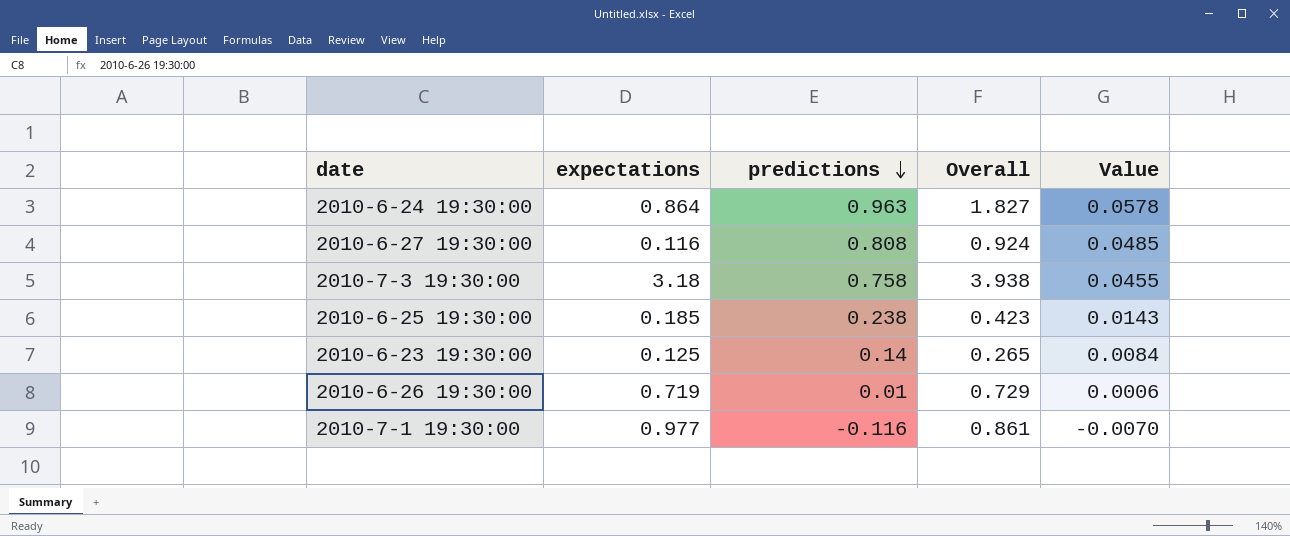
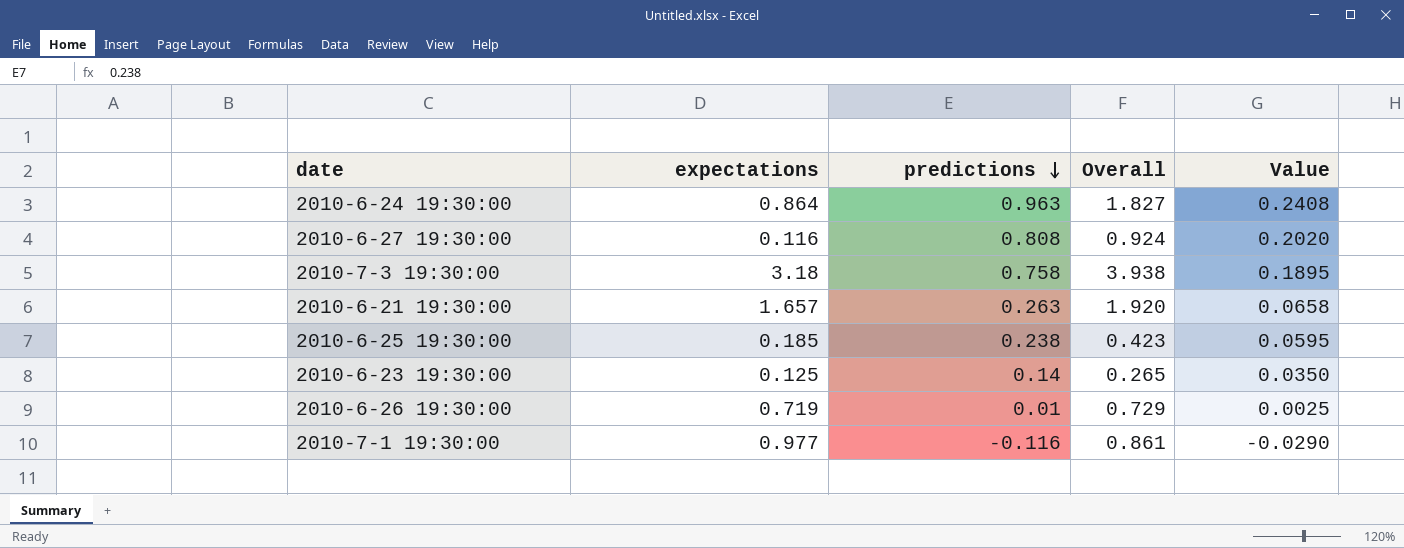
column Value | formula: [predictions] * 0.06 -> [predictions] * 0.25
row 2010-6-21 19:30:00: none -> 1.657 | 0.263 | 1.920 | 0.0658

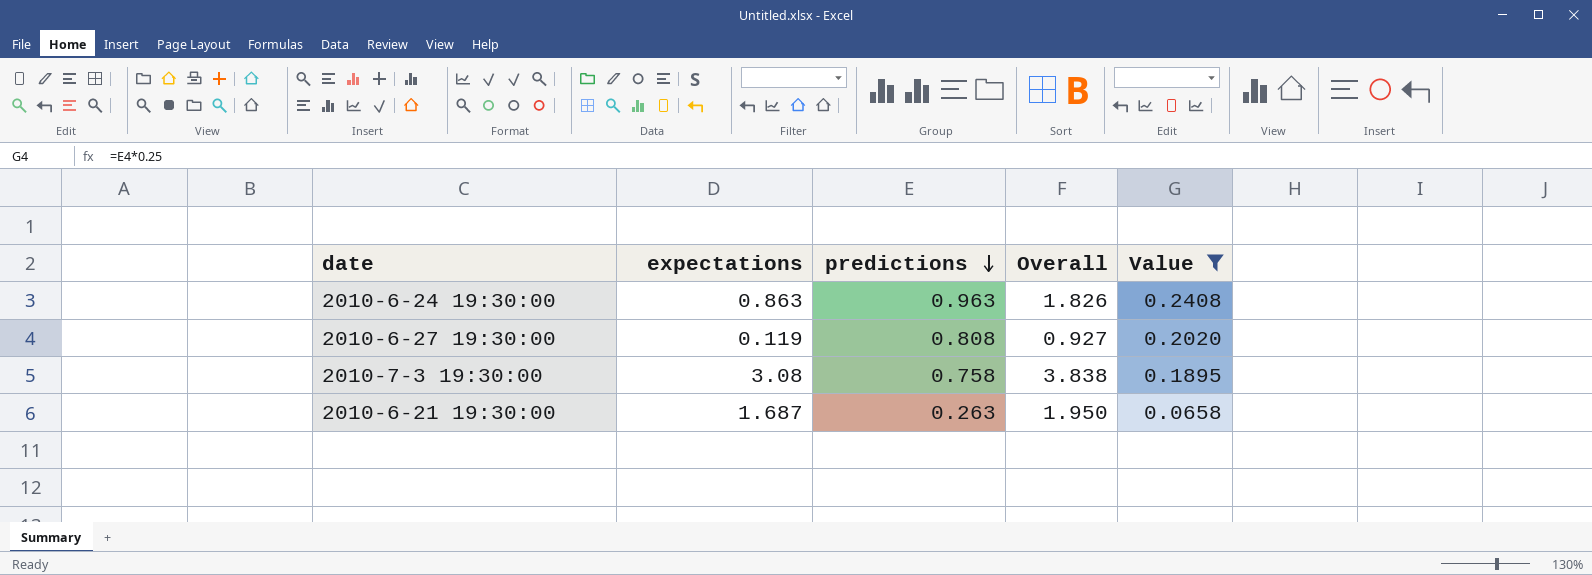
filter: none -> Value >= 0.0658
2010-6-24 19:30:00 | expectations: 0.864 -> 0.863
2010-6-24 19:30:00 | Overall: 1.827 -> 1.826
2010-6-27 19:30:00 | expectations: 0.116 -> 0.119
2010-6-27 19:30:00 | Overall: 0.924 -> 0.927
2010-7-3 19:30:00 | expectations: 3.18 -> 3.08
2010-7-3 19:30:00 | Overall: 3.938 -> 3.838
2010-6-21 19:30:00 | expectations: 1.657 -> 1.687
2010-6-21 19:30:00 | Overall: 1.920 -> 1.950

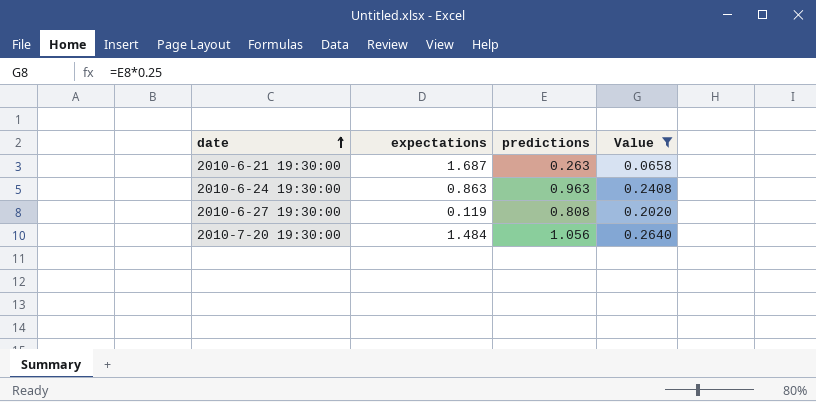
row order: predictions descending -> date ascending
column Overall | formula: [expectations] + [predictions] -> none
row 2010-7-3 19:30:00: 3.08 | 0.758 | 3.838 | 0.1895 -> none
row 2010-7-20 19:30:00: none -> 1.484 | 1.056 | 0.2640

